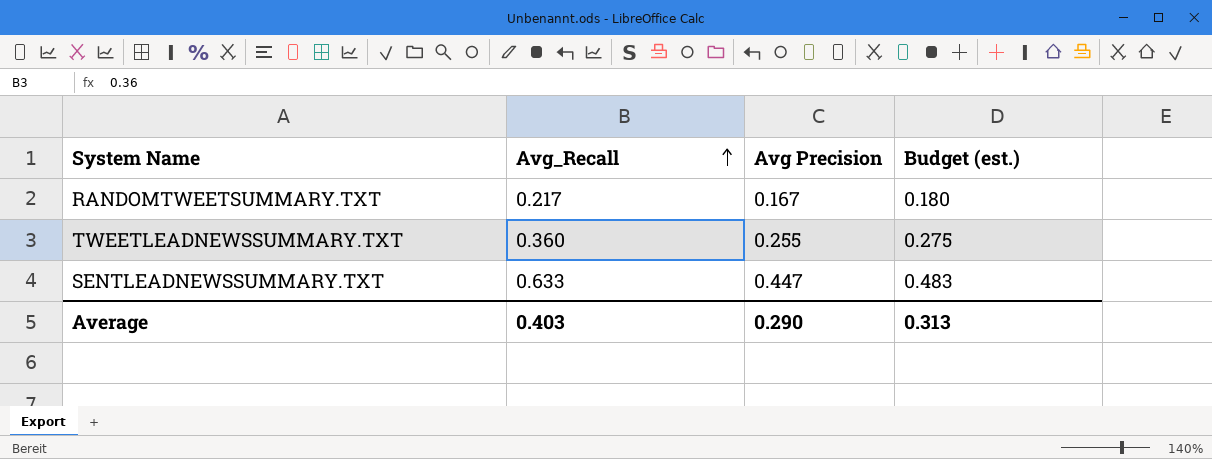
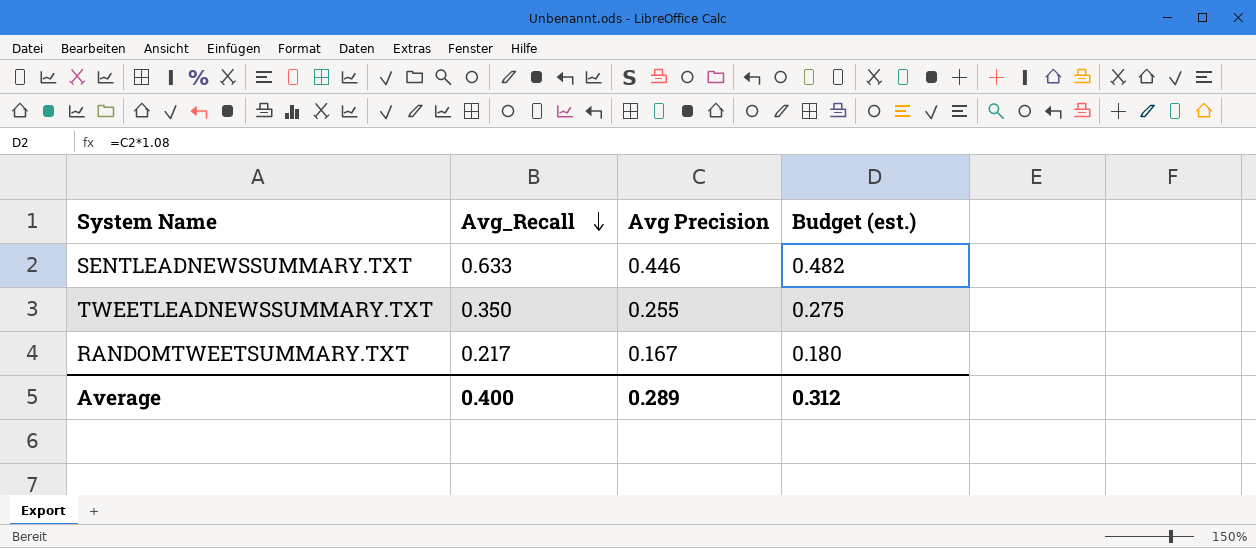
row order: Avg_Recall ascending -> Avg_Recall descending
SENTLEADNEWSSUMMARY.TXT | Avg Precision: 0.447 -> 0.446
SENTLEADNEWSSUMMARY.TXT | Budget (est.): 0.483 -> 0.482
TWEETLEADNEWSSUMMARY.TXT | Avg_Recall: 0.360 -> 0.350
Average | Avg_Recall: 0.403 -> 0.400
Average | Avg Precision: 0.290 -> 0.289
Average | Budget (est.): 0.313 -> 0.312

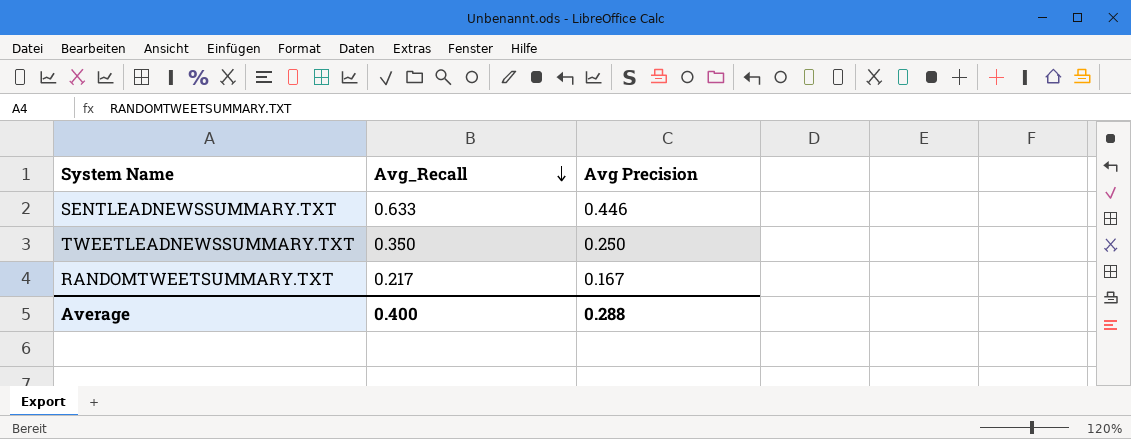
column Budget (est.) | formula: [Avg Precision] * 1.08 -> none
TWEETLEADNEWSSUMMARY.TXT | Avg Precision: 0.255 -> 0.250
Average | Avg Precision: 0.289 -> 0.288

